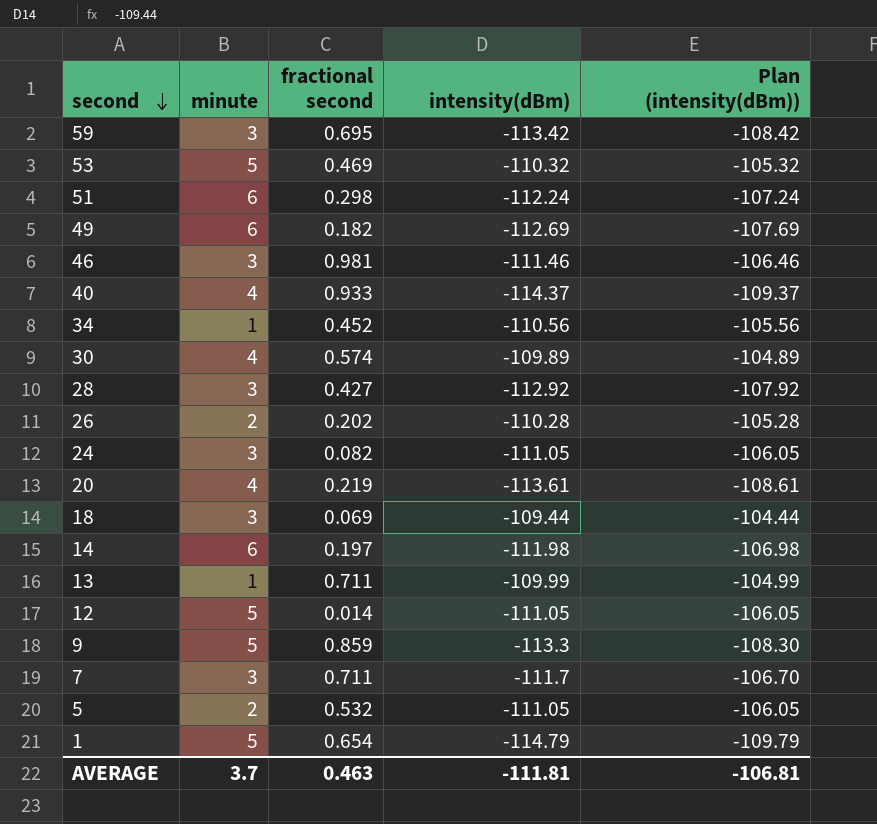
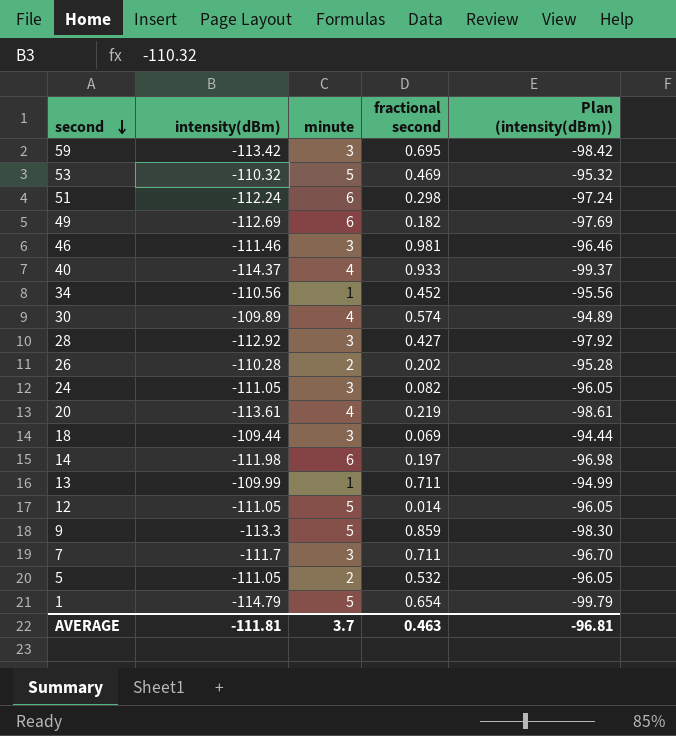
column intensity(dBm) | position: 4 -> 2
column Plan (intensity(dBm)) | formula: [intensity(dBm)] + 5 -> [intensity(dBm)] + 15
AVERAGE | Plan (intensity(dBm)): -106.81 -> -96.81

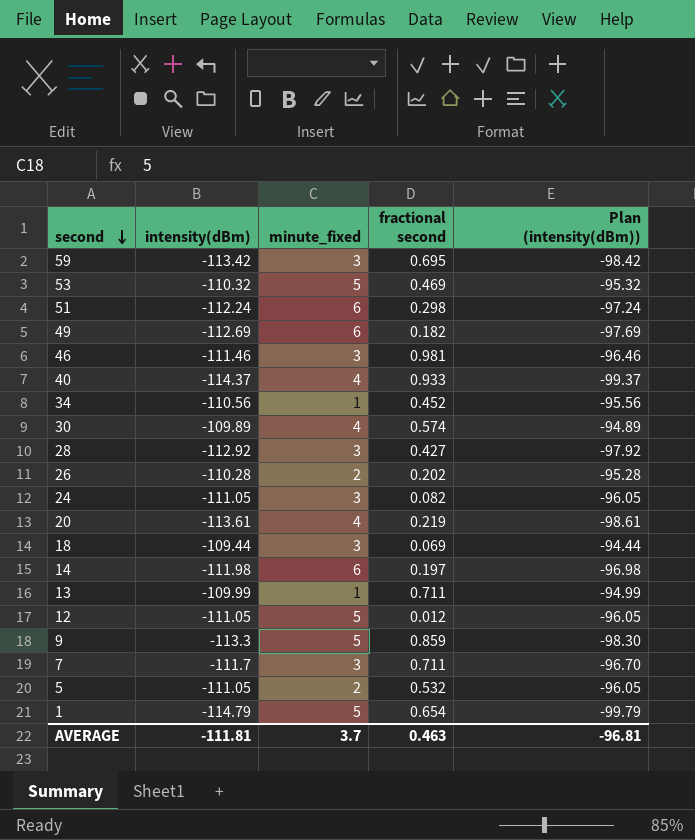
column name: minute -> minute_fixed
12 | fractional second: 0.014 -> 0.012

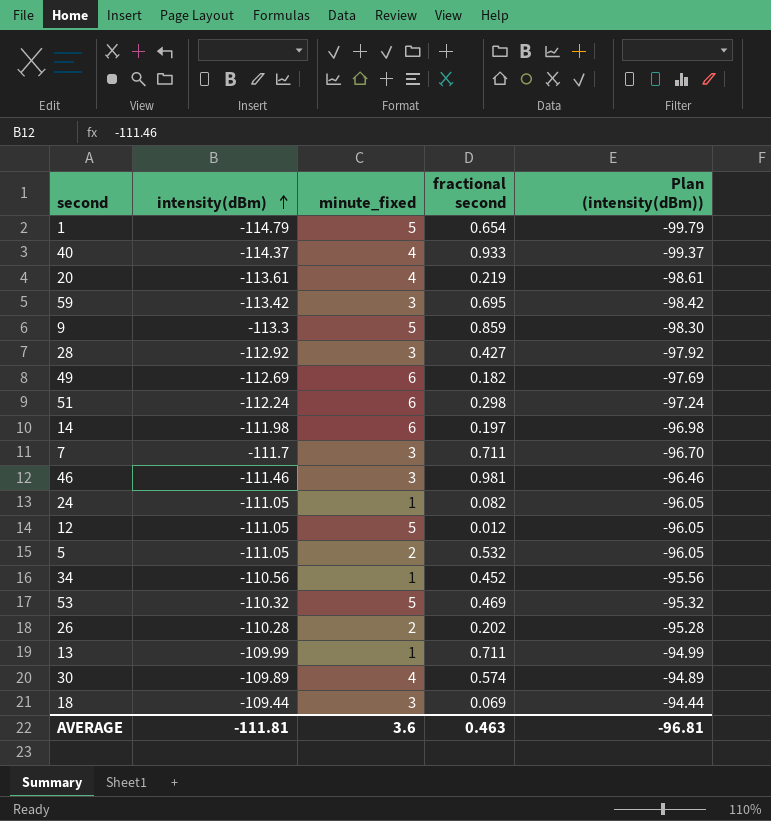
row order: second descending -> intensity(dBm) ascending
24 | minute_fixed: 3 -> 1
AVERAGE | minute_fixed: 3.7 -> 3.6

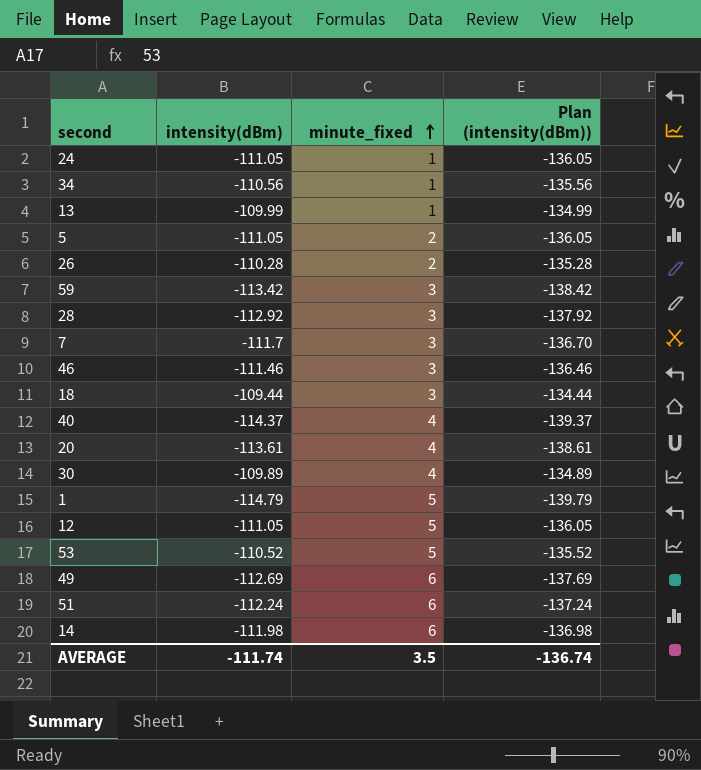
row order: intensity(dBm) ascending -> minute_fixed ascending
column fractional second | position: 4 -> none
column Plan (intensity(dBm)) | formula: [intensity(dBm)] + 15 -> [intensity(dBm)] - 25
row 9: -113.3 | 5 | 0.859 | -98.30 -> none
53 | intensity(dBm): -110.32 -> -110.52
AVERAGE | intensity(dBm): -111.81 -> -111.74
AVERAGE | minute_fixed: 3.6 -> 3.5
AVERAGE | Plan (intensity(dBm)): -96.81 -> -136.74

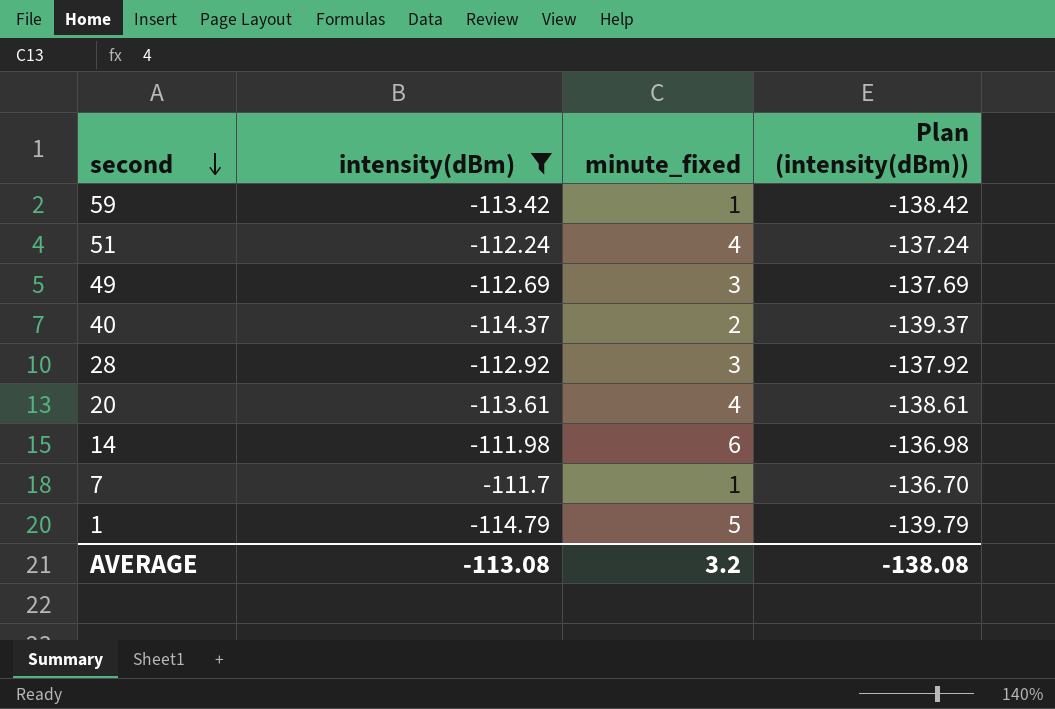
filter: none -> intensity(dBm) <= -111.7
row order: minute_fixed ascending -> second descending
59 | minute_fixed: 3 -> 1
51 | minute_fixed: 6 -> 4
49 | minute_fixed: 6 -> 3
40 | minute_fixed: 4 -> 2
7 | minute_fixed: 3 -> 1
AVERAGE | intensity(dBm): -111.74 -> -113.08
AVERAGE | minute_fixed: 3.5 -> 3.2
AVERAGE | Plan (intensity(dBm)): -136.74 -> -138.08

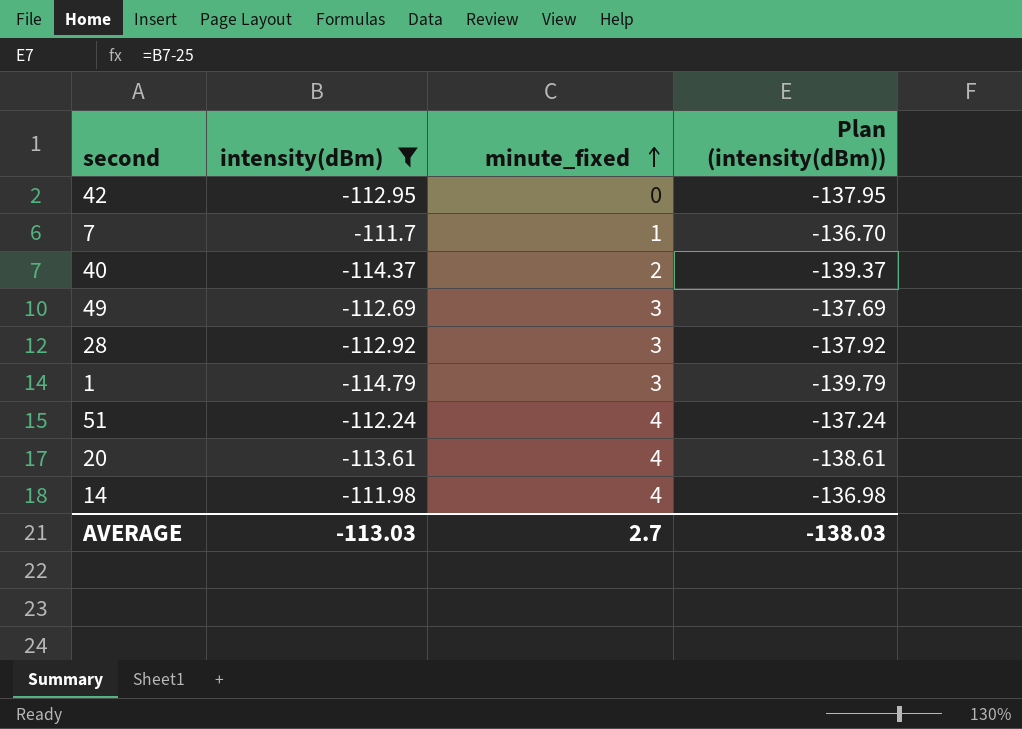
row order: second descending -> minute_fixed ascending
row 59: -113.42 | 1 | -138.42 -> none
row 42: none -> -112.95 | 0 | -137.95
1 | minute_fixed: 5 -> 3
14 | minute_fixed: 6 -> 4
AVERAGE | intensity(dBm): -113.08 -> -113.03
AVERAGE | minute_fixed: 3.2 -> 2.7
AVERAGE | Plan (intensity(dBm)): -138.08 -> -138.03

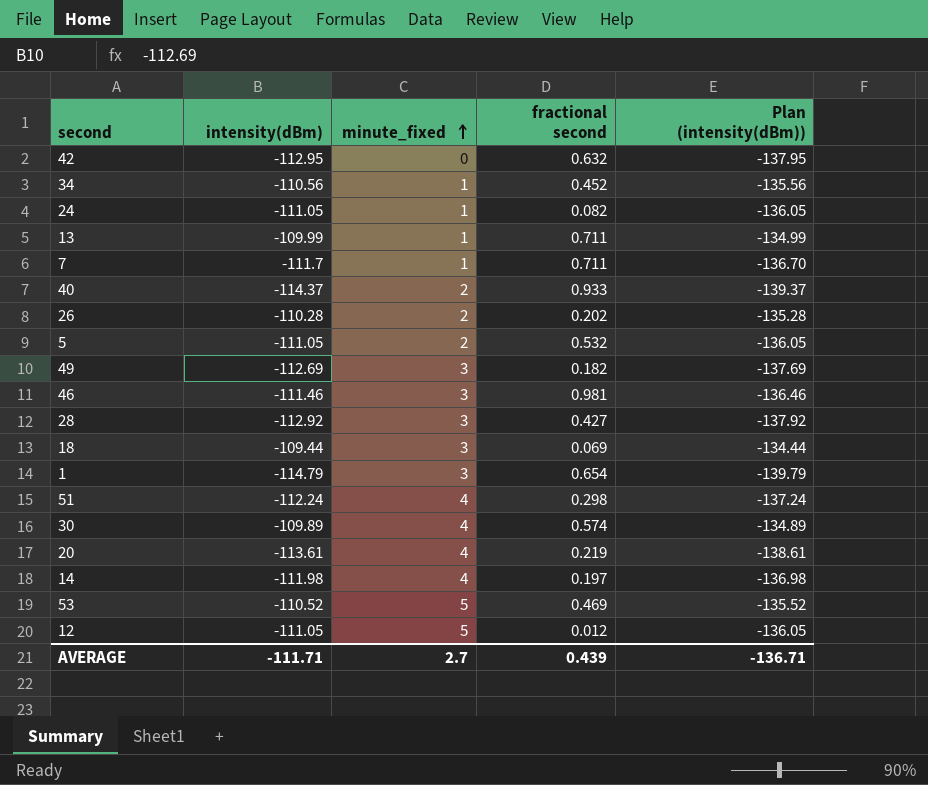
filter: intensity(dBm) <= -111.7 -> none
column fractional second | position: none -> 4
AVERAGE | intensity(dBm): -113.03 -> -111.71
AVERAGE | Plan (intensity(dBm)): -138.03 -> -136.71

